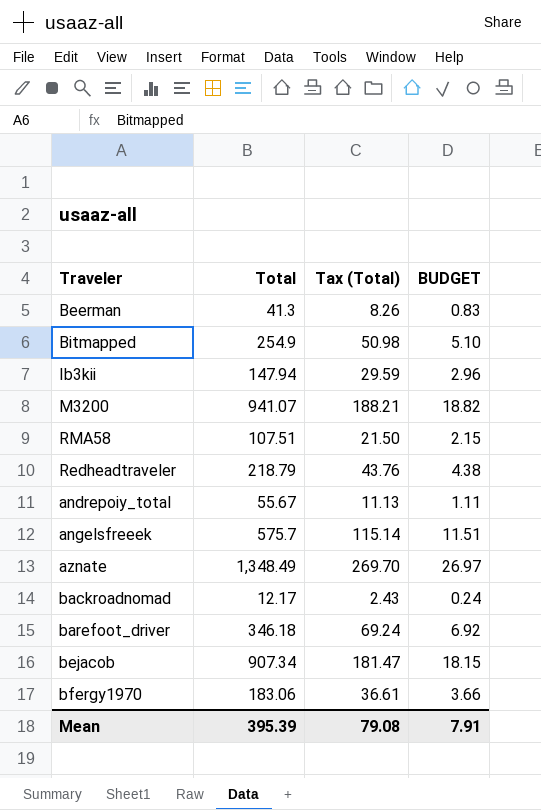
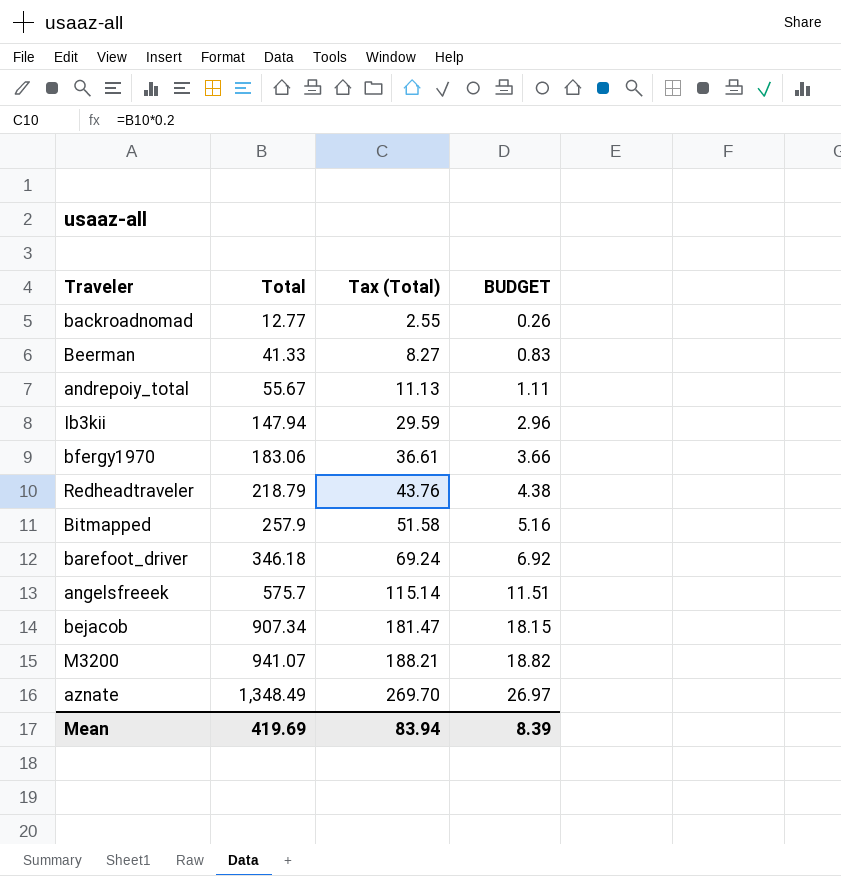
row order: none -> Total ascending
row RMA58: 107.51 | 21.50 | 2.15 -> none
backroadnomad | Total: 12.17 -> 12.77
backroadnomad | Tax (Total): 2.43 -> 2.55
backroadnomad | BUDGET: 0.24 -> 0.26
Beerman | Total: 41.3 -> 41.33
Beerman | Tax (Total): 8.26 -> 8.27
Bitmapped | Total: 254.9 -> 257.9
Bitmapped | Tax (Total): 50.98 -> 51.58
Bitmapped | BUDGET: 5.10 -> 5.16
Mean | Total: 395.39 -> 419.69
Mean | Tax (Total): 79.08 -> 83.94
Mean | BUDGET: 7.91 -> 8.39

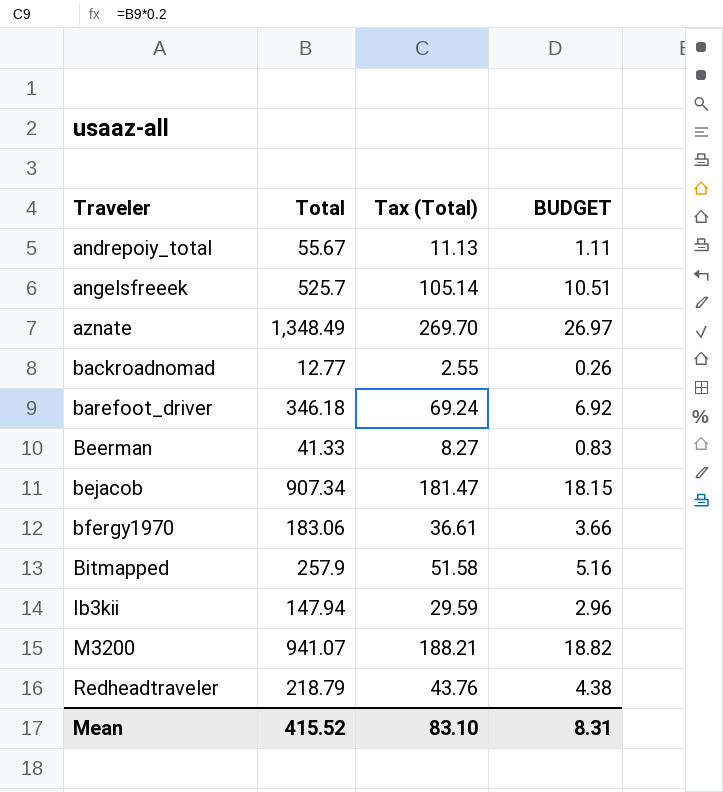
row order: Total ascending -> Traveler ascending
angelsfreeek | Total: 575.7 -> 525.7
angelsfreeek | Tax (Total): 115.14 -> 105.14
angelsfreeek | BUDGET: 11.51 -> 10.51
Mean | Total: 419.69 -> 415.52
Mean | Tax (Total): 83.94 -> 83.10
Mean | BUDGET: 8.39 -> 8.31

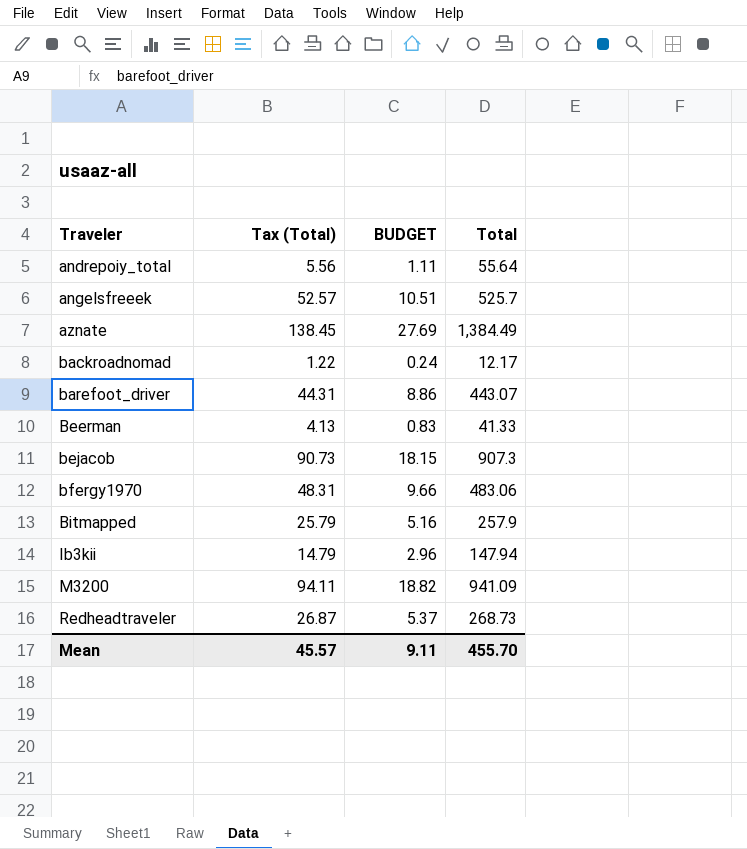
column Tax (Total) | formula: [Total] * 0.2 -> [Total] * 0.1
column Total | position: 2 -> 4
andrepoiy_total | Total: 55.67 -> 55.64
aznate | BUDGET: 26.97 -> 27.69
aznate | Total: 1,348.49 -> 1,384.49
backroadnomad | BUDGET: 0.26 -> 0.24
backroadnomad | Total: 12.77 -> 12.17
barefoot_driver | BUDGET: 6.92 -> 8.86
barefoot_driver | Total: 346.18 -> 443.07
bejacob | Total: 907.34 -> 907.3
bfergy1970 | BUDGET: 3.66 -> 9.66
bfergy1970 | Total: 183.06 -> 483.06
M3200 | Total: 941.07 -> 941.09
Redheadtraveler | BUDGET: 4.38 -> 5.37
Redheadtraveler | Total: 218.79 -> 268.73
Mean | Tax (Total): 83.10 -> 45.57
Mean | BUDGET: 8.31 -> 9.11
Mean | Total: 415.52 -> 455.70

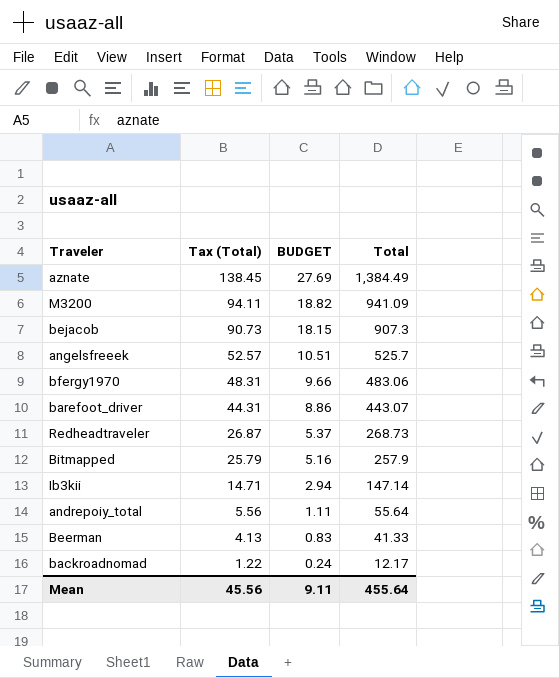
row order: Traveler ascending -> Tax (Total) descending
Ib3kii | Tax (Total): 14.79 -> 14.71
Ib3kii | BUDGET: 2.96 -> 2.94
Ib3kii | Total: 147.94 -> 147.14
Mean | Tax (Total): 45.57 -> 45.56
Mean | Total: 455.70 -> 455.64

